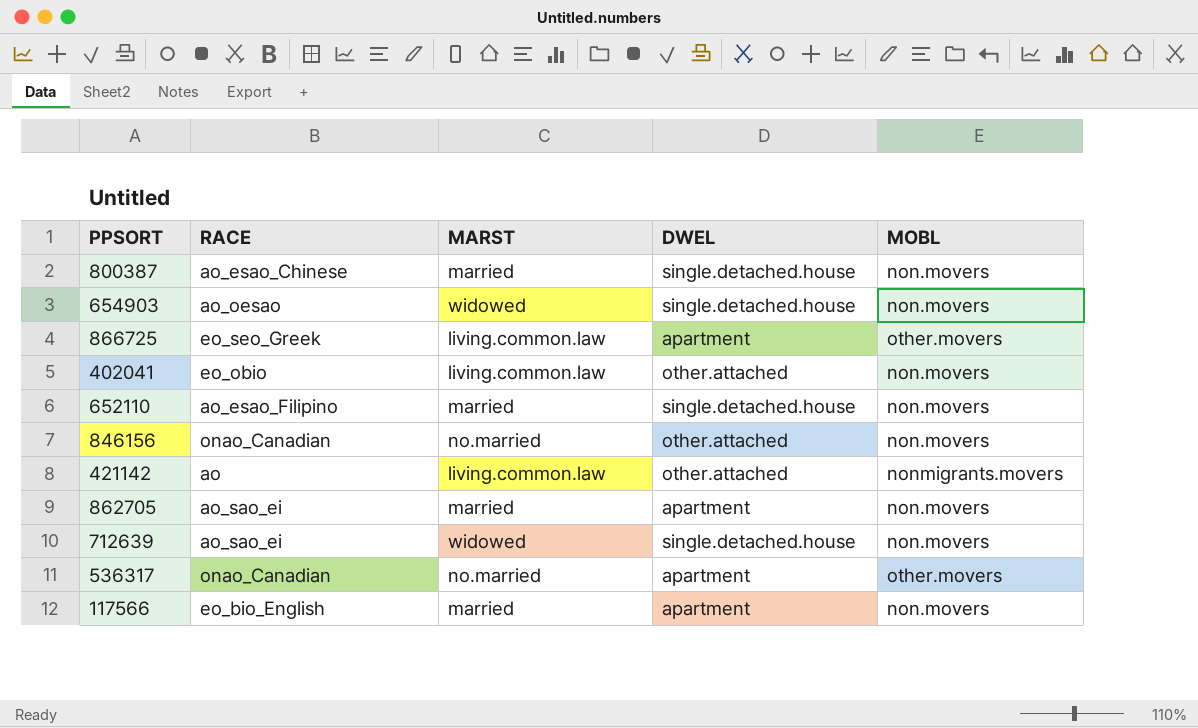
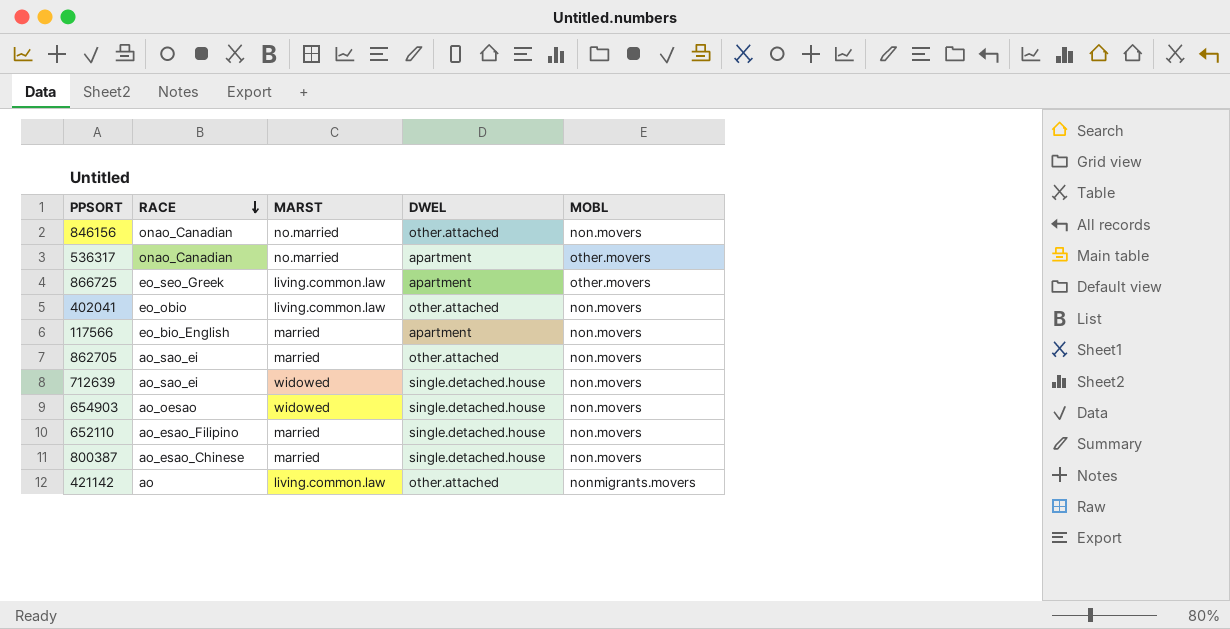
row order: none -> RACE descending
862705 | DWEL: apartment -> other.attached

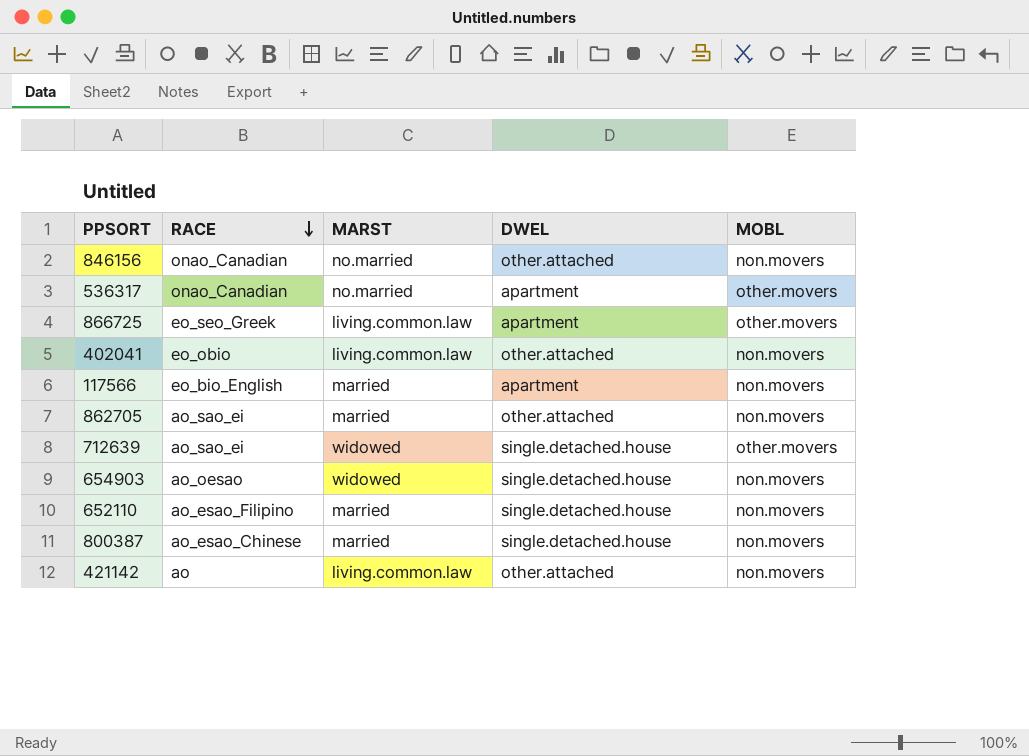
712639 | MOBL: non.movers -> other.movers
421142 | MOBL: nonmigrants.movers -> non.movers

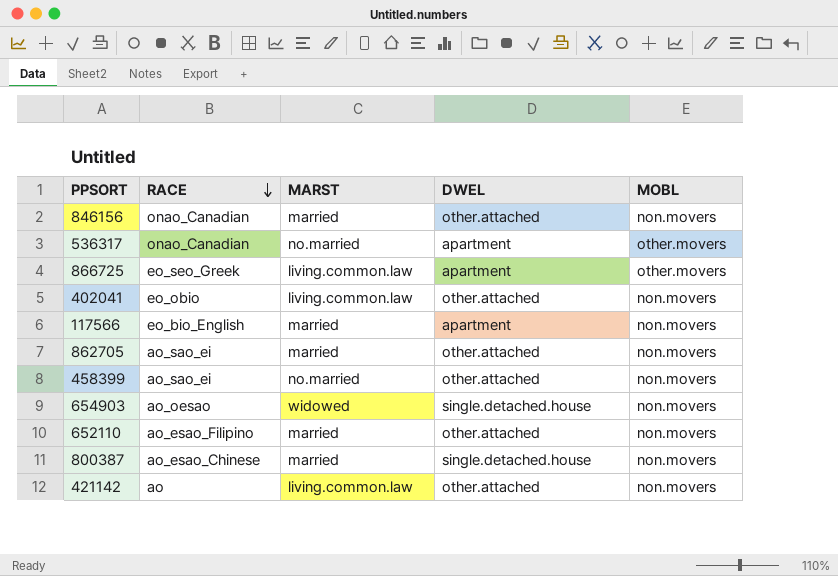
row 712639: ao_sao_ei | widowed | single.detached.house | other.movers -> none
846156 | MARST: no.married -> married
row 458399: none -> ao_sao_ei | no.married | other.attached | non.movers
652110 | DWEL: single.detached.house -> other.attached

